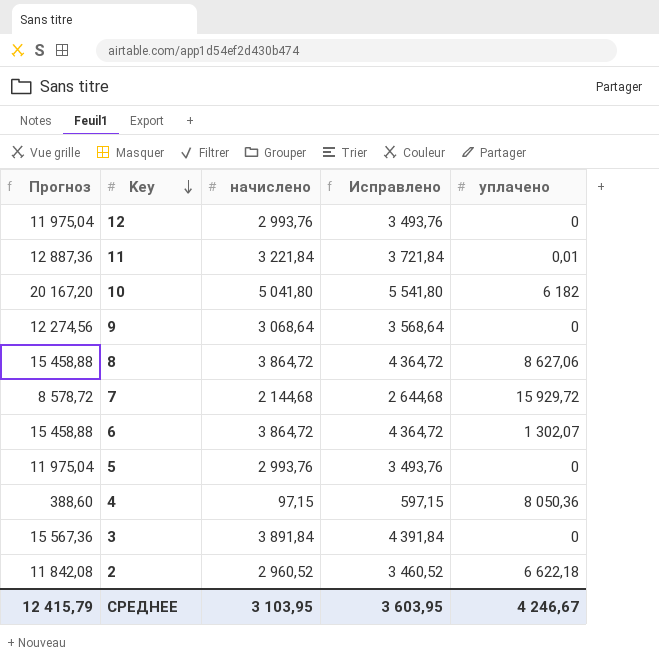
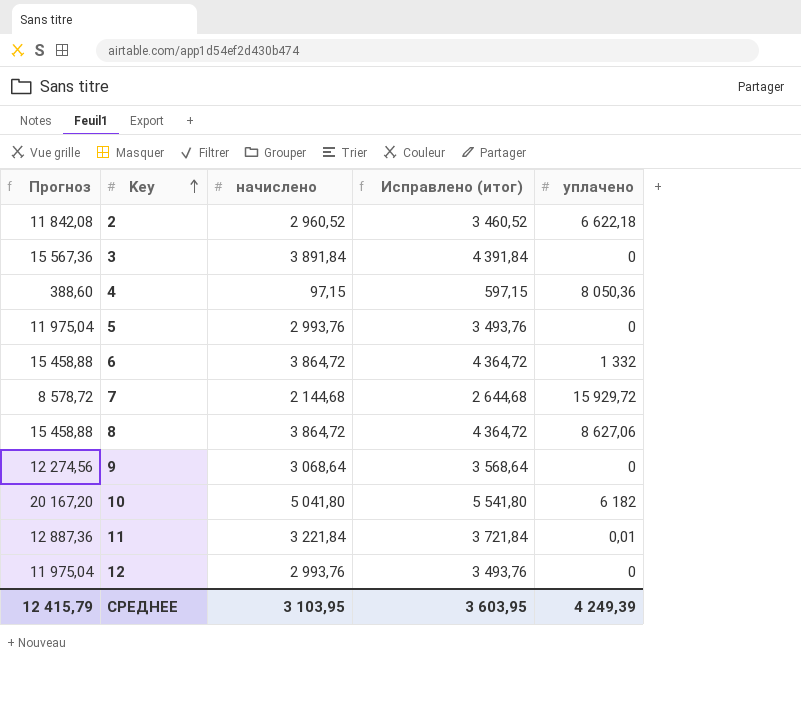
row order: Key descending -> Key ascending
column name: Исправлено -> Исправлено (итог)
6 | уплачено: 1 302,07 -> 1 332
СРЕДНЕЕ | уплачено: 4 246,67 -> 4 249,39

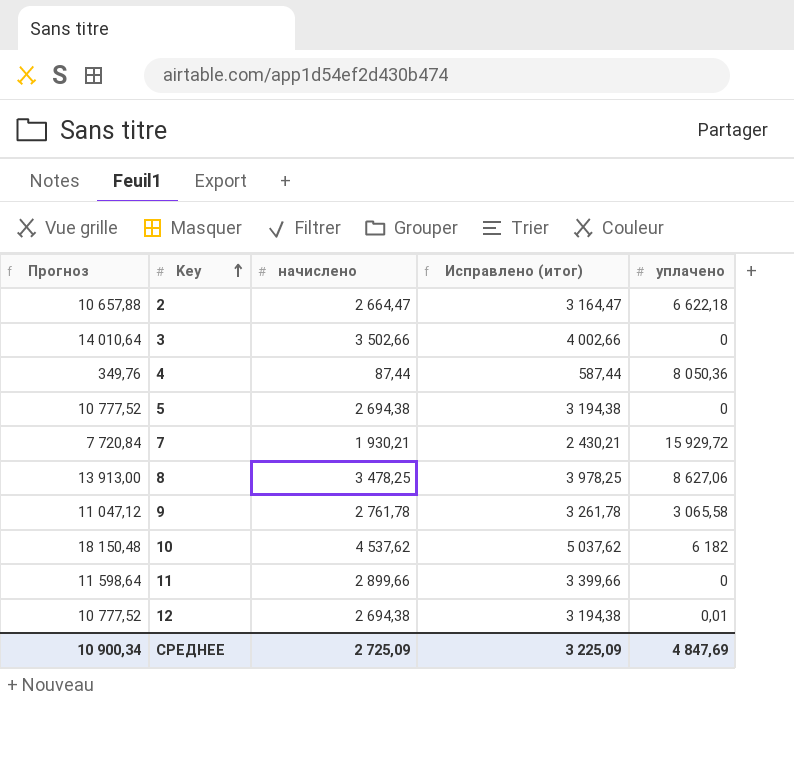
row 6: 15 458,88 | 3 864,72 | 4 364,72 | 1 332 -> none
2 | Прогноз: 11 842,08 -> 10 657,88
2 | начислено: 2 960,52 -> 2 664,47
2 | Исправлено (итог): 3 460,52 -> 3 164,47
3 | Прогноз: 15 567,36 -> 14 010,64
3 | начислено: 3 891,84 -> 3 502,66
3 | Исправлено (итог): 4 391,84 -> 4 002,66
4 | Прогноз: 388,60 -> 349,76
4 | начислено: 97,15 -> 87,44
4 | Исправлено (итог): 597,15 -> 587,44
5 | Прогноз: 11 975,04 -> 10 777,52
5 | начислено: 2 993,76 -> 2 694,38
5 | Исправлено (итог): 3 493,76 -> 3 194,38
7 | Прогноз: 8 578,72 -> 7 720,84
7 | начислено: 2 144,68 -> 1 930,21
7 | Исправлено (итог): 2 644,68 -> 2 430,21
8 | Прогноз: 15 458,88 -> 13 913,00
8 | начислено: 3 864,72 -> 3 478,25
8 | Исправлено (итог): 4 364,72 -> 3 978,25
9 | Прогноз: 12 274,56 -> 11 047,12
9 | начислено: 3 068,64 -> 2 761,78
9 | Исправлено (итог): 3 568,64 -> 3 261,78
9 | уплачено: 0 -> 3 065,58
10 | Прогноз: 20 167,20 -> 18 150,48
10 | начислено: 5 041,80 -> 4 537,62
10 | Исправлено (итог): 5 541,80 -> 5 037,62
11 | Прогноз: 12 887,36 -> 11 598,64
11 | начислено: 3 221,84 -> 2 899,66
11 | Исправлено (итог): 3 721,84 -> 3 399,66
11 | уплачено: 0,01 -> 0
12 | Прогноз: 11 975,04 -> 10 777,52
12 | начислено: 2 993,76 -> 2 694,38
12 | Исправлено (итог): 3 493,76 -> 3 194,38
12 | уплачено: 0 -> 0,01
СРЕДНЕЕ | Прогноз: 12 415,79 -> 10 900,34
СРЕДНЕЕ | начислено: 3 103,95 -> 2 725,09
СРЕДНЕЕ | Исправлено (итог): 3 603,95 -> 3 225,09
СРЕДНЕЕ | уплачено: 4 249,39 -> 4 847,69

